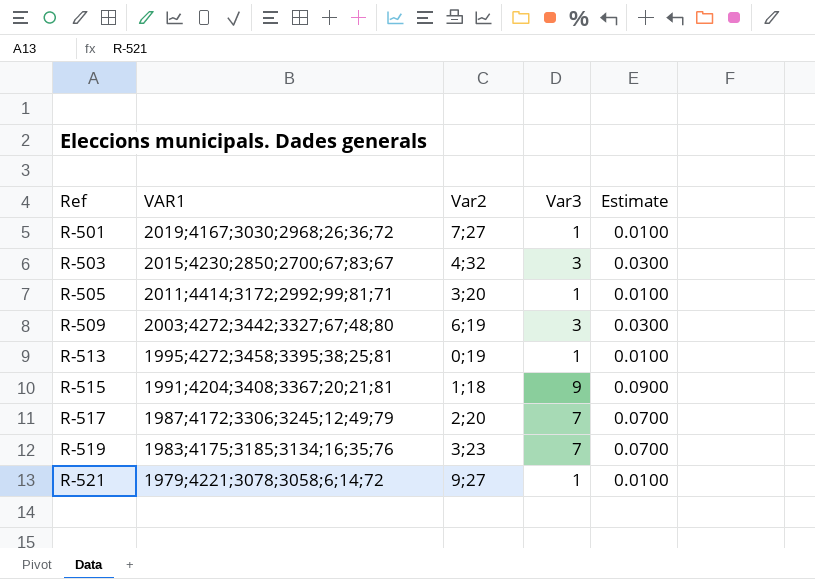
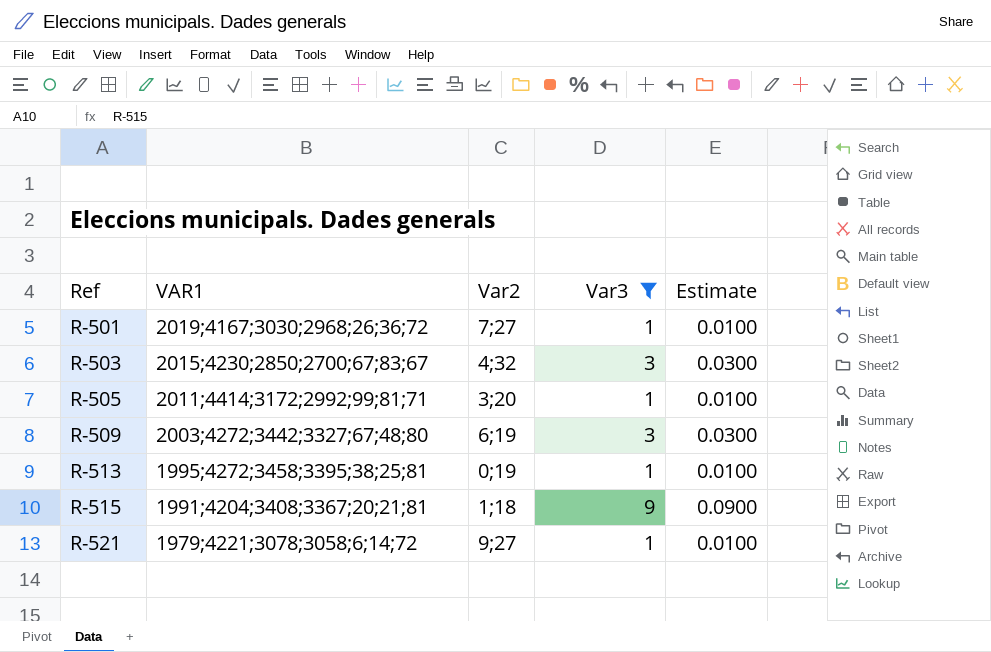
filter: none -> Var3 != 7

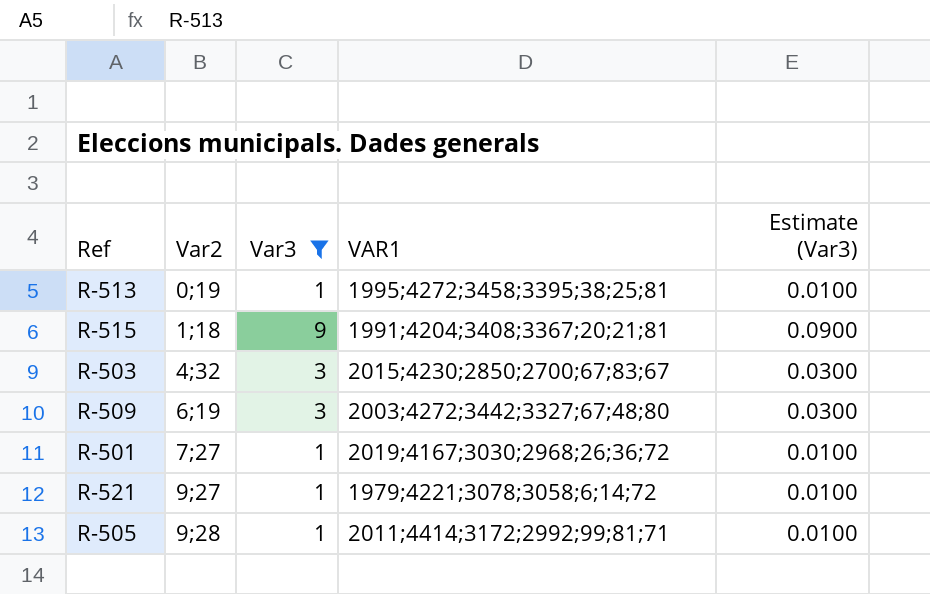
row order: Ref ascending -> Var2 ascending
column VAR1 | position: 2 -> 4
column name: Estimate -> Estimate (Var3)
R-505 | Var2: 3;20 -> 9;28

